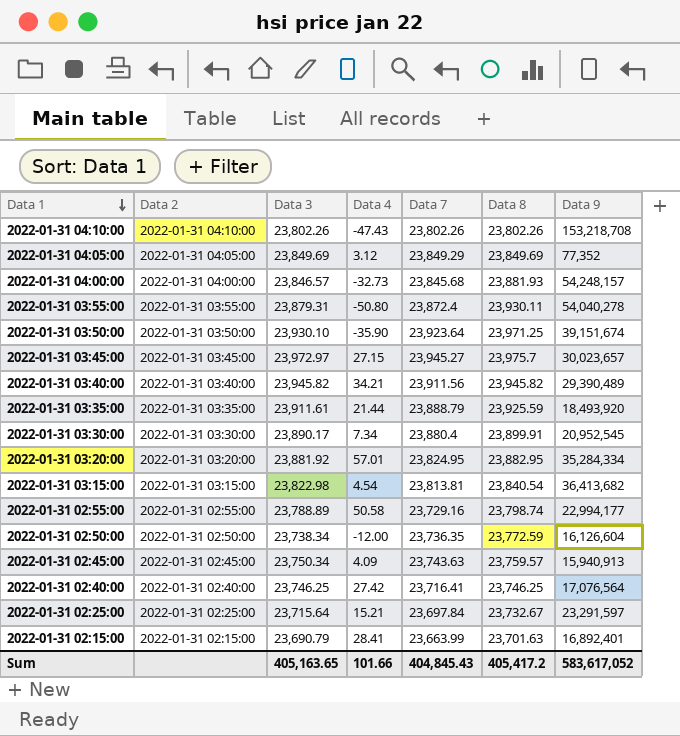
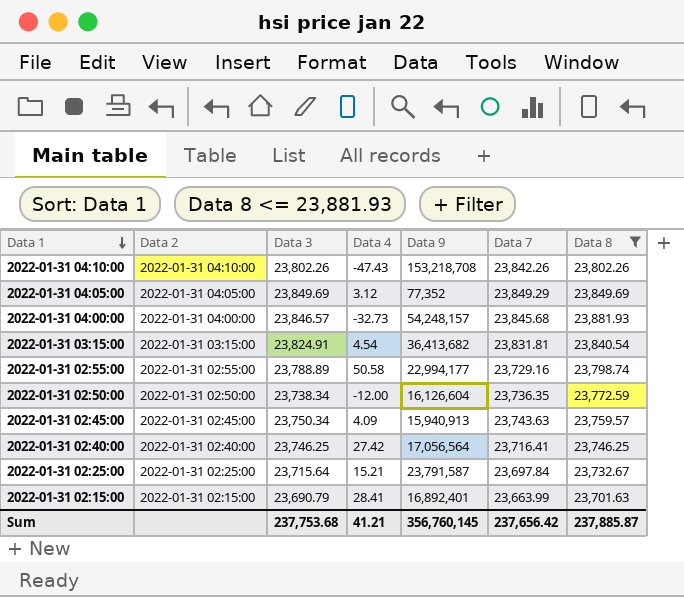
filter: none -> Data 8 <= 23,881.93
column Data 9 | position: 7 -> 5
2022-01-31 04:10:00 | Data 7: 23,802.26 -> 23,842.26
2022-01-31 03:15:00 | Data 3: 23,822.98 -> 23,824.91
2022-01-31 03:15:00 | Data 7: 23,813.81 -> 23,831.81
2022-01-31 02:40:00 | Data 9: 17,076,564 -> 17,056,564
2022-01-31 02:25:00 | Data 9: 23,291,597 -> 23,791,587
Sum | Data 3: 405,163.65 -> 237,753.68
Sum | Data 4: 101.66 -> 41.21
Sum | Data 9: 583,617,052 -> 356,760,145
Sum | Data 7: 404,845.43 -> 237,656.42
Sum | Data 8: 405,417.2 -> 237,885.87

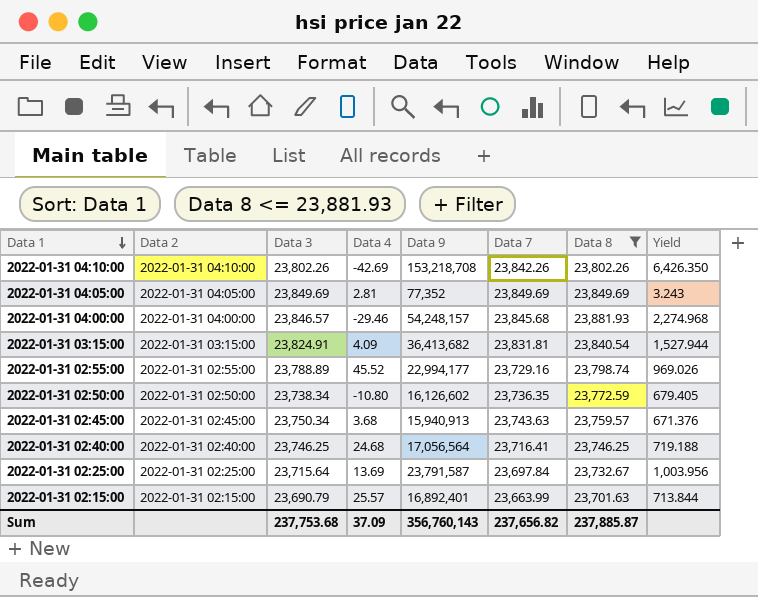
column Yield | formula: none -> [Data 9] / [Data 7]
2022-01-31 04:10:00 | Data 4: -47.43 -> -42.69
2022-01-31 04:05:00 | Data 4: 3.12 -> 2.81
2022-01-31 04:05:00 | Data 7: 23,849.29 -> 23,849.69
2022-01-31 04:00:00 | Data 4: -32.73 -> -29.46
2022-01-31 03:15:00 | Data 4: 4.54 -> 4.09
2022-01-31 02:55:00 | Data 4: 50.58 -> 45.52
2022-01-31 02:50:00 | Data 4: -12.00 -> -10.80
2022-01-31 02:50:00 | Data 9: 16,126,604 -> 16,126,602
2022-01-31 02:45:00 | Data 4: 4.09 -> 3.68
2022-01-31 02:40:00 | Data 4: 27.42 -> 24.68
2022-01-31 02:25:00 | Data 4: 15.21 -> 13.69
2022-01-31 02:15:00 | Data 4: 28.41 -> 25.57
Sum | Data 4: 41.21 -> 37.09
Sum | Data 9: 356,760,145 -> 356,760,143
Sum | Data 7: 237,656.42 -> 237,656.82

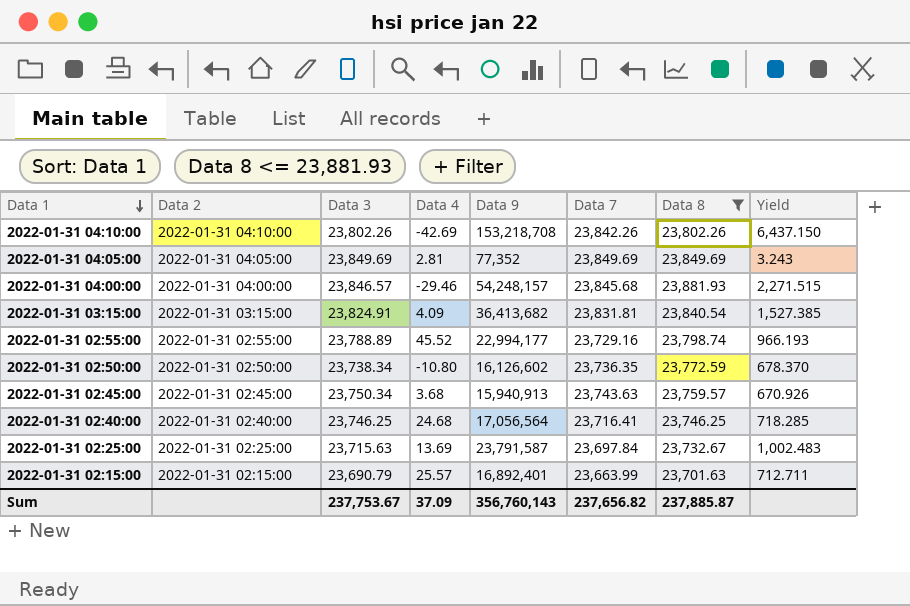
column Yield | formula: [Data 9] / [Data 7] -> [Data 9] / [Data 8]
2022-01-31 02:25:00 | Data 3: 23,715.64 -> 23,715.63
Sum | Data 3: 237,753.68 -> 237,753.67

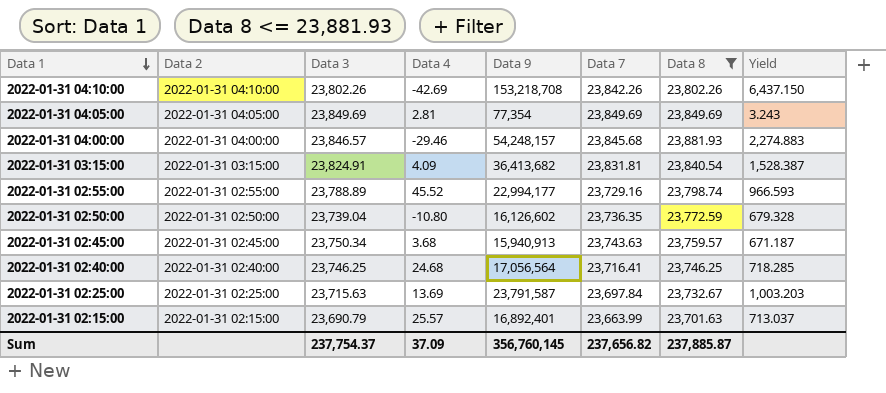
column Yield | formula: [Data 9] / [Data 8] -> [Data 9] / [Data 3]
2022-01-31 04:05:00 | Data 9: 77,352 -> 77,354
2022-01-31 02:50:00 | Data 3: 23,738.34 -> 23,739.04
Sum | Data 3: 237,753.67 -> 237,754.37
Sum | Data 9: 356,760,143 -> 356,760,145

